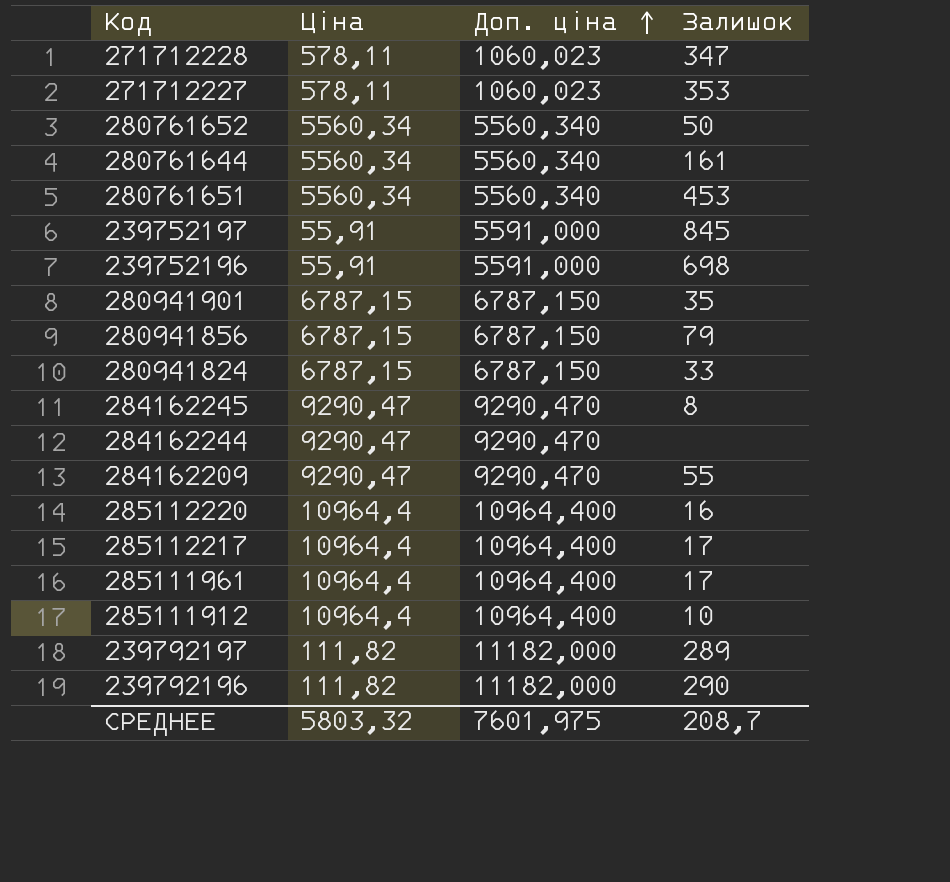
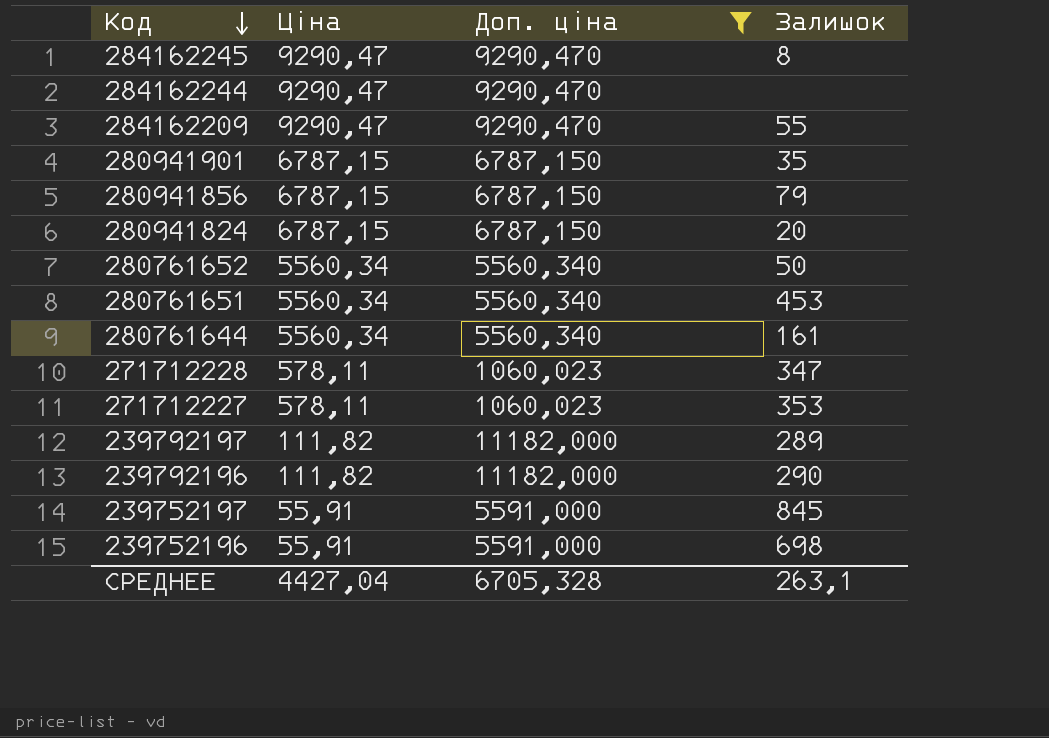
filter: none -> Доп. ціна != 10964,400
row order: Доп. ціна ascending -> Код descending
280941824 | Залишок: 33 -> 20
СРЕДНЕЕ | Ціна: 5803,32 -> 4427,04
СРЕДНЕЕ | Доп. ціна: 7601,975 -> 6705,328
СРЕДНЕЕ | Залишок: 208,7 -> 263,1

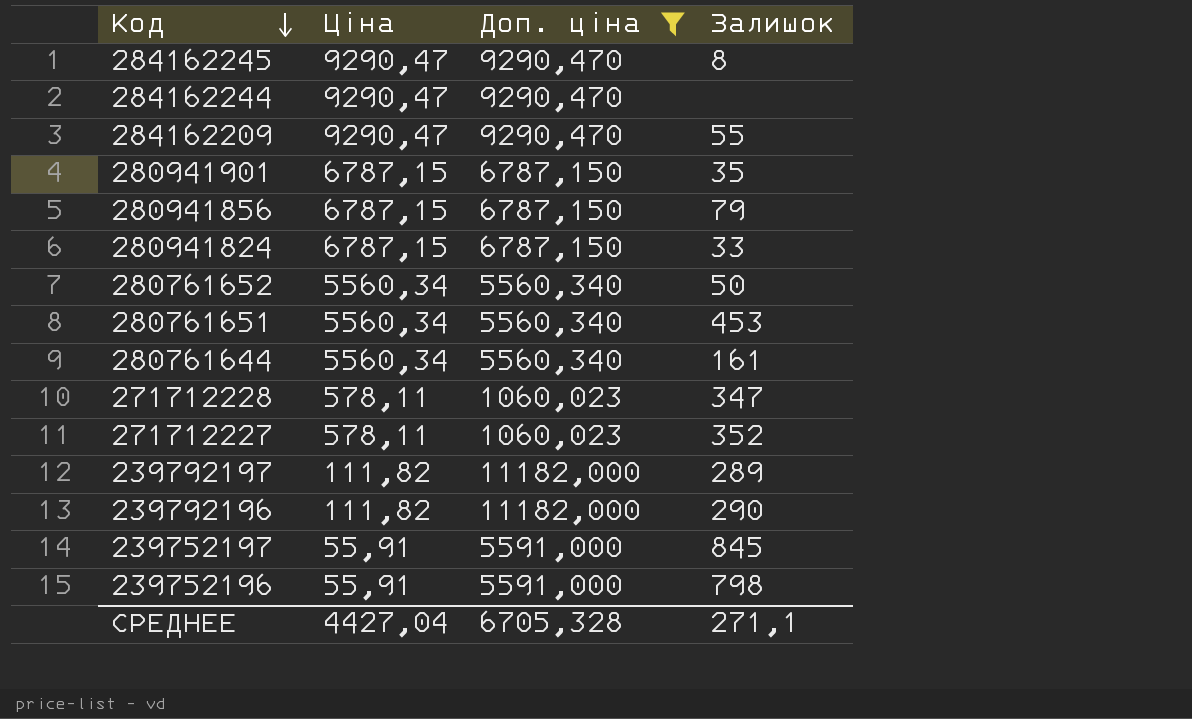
280941824 | Залишок: 20 -> 33
271712227 | Залишок: 353 -> 352
239752196 | Залишок: 698 -> 798
СРЕДНЕЕ | Залишок: 263,1 -> 271,1

